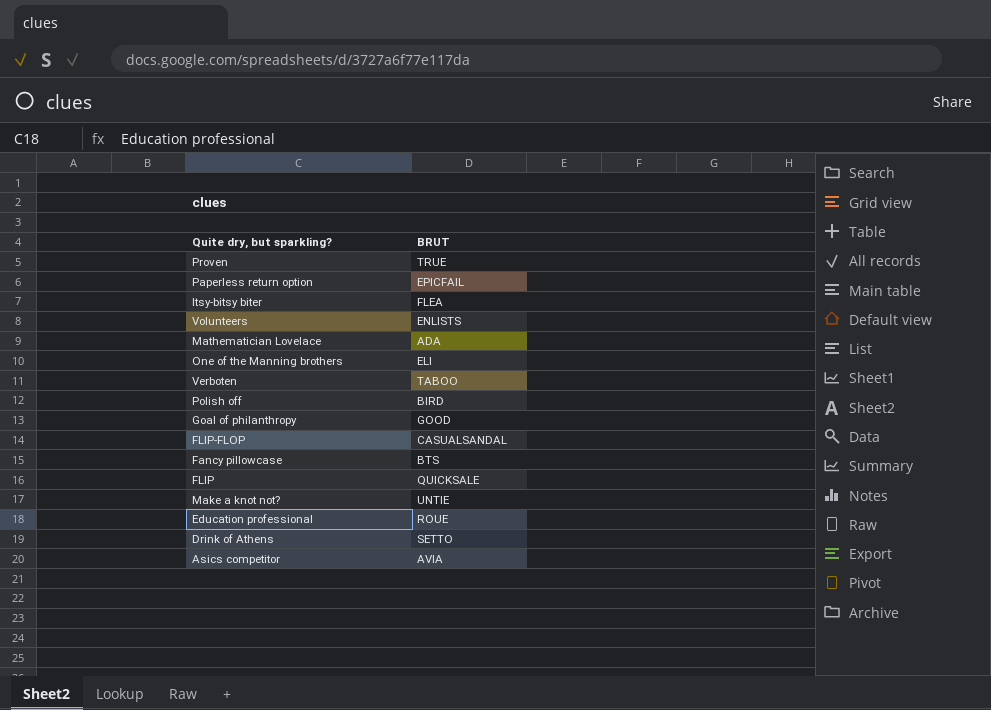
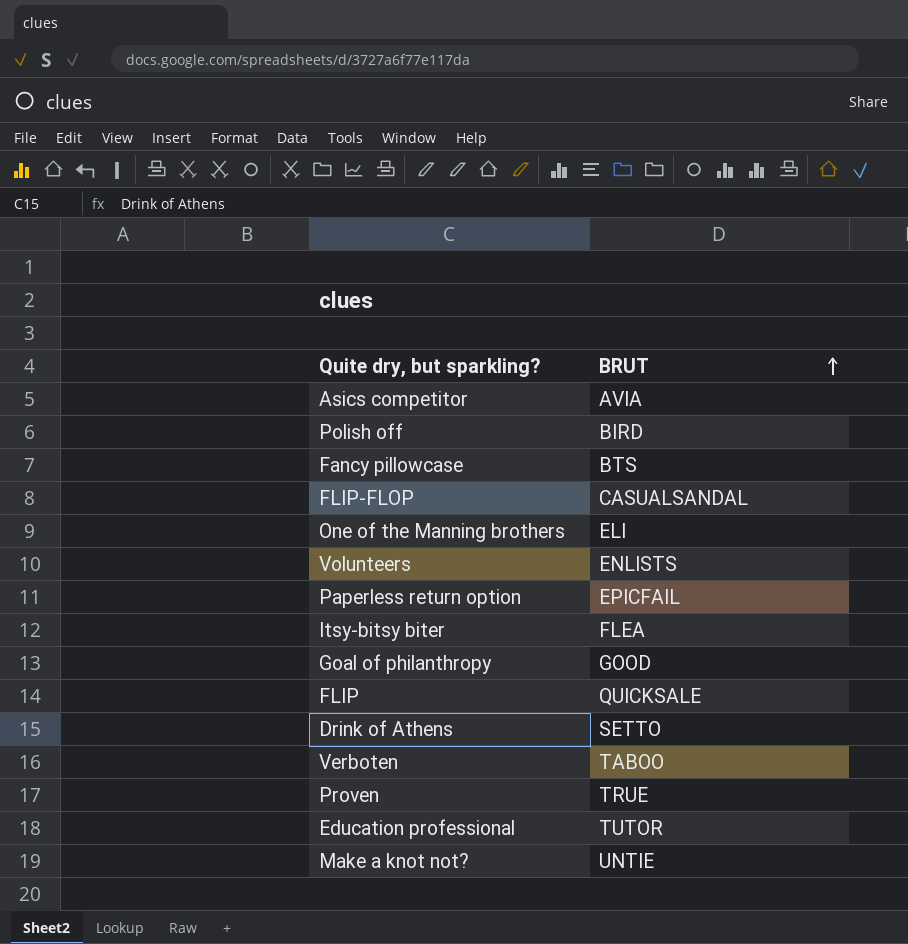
row order: none -> BRUT ascending
row Mathematician Lovelace: ADA -> none
Education professional | BRUT: ROUE -> TUTOR

